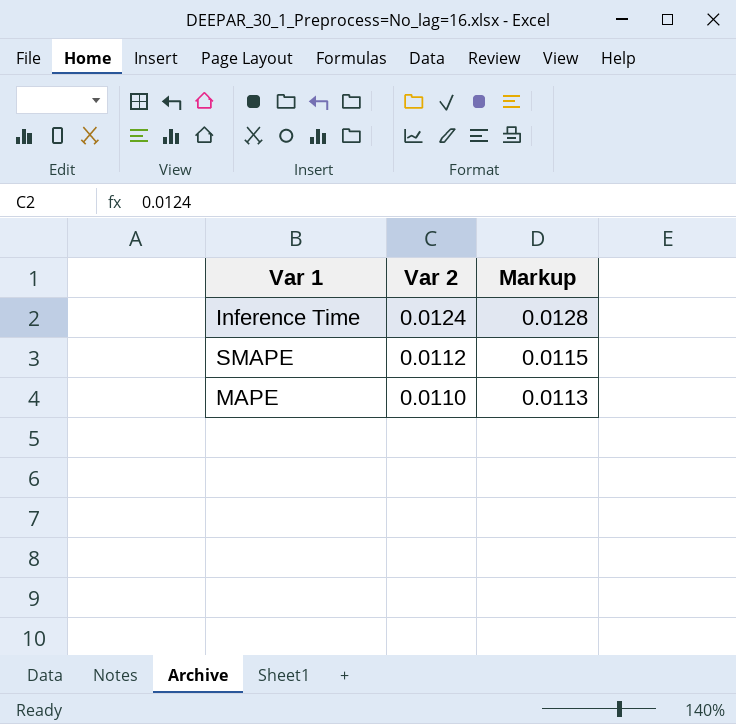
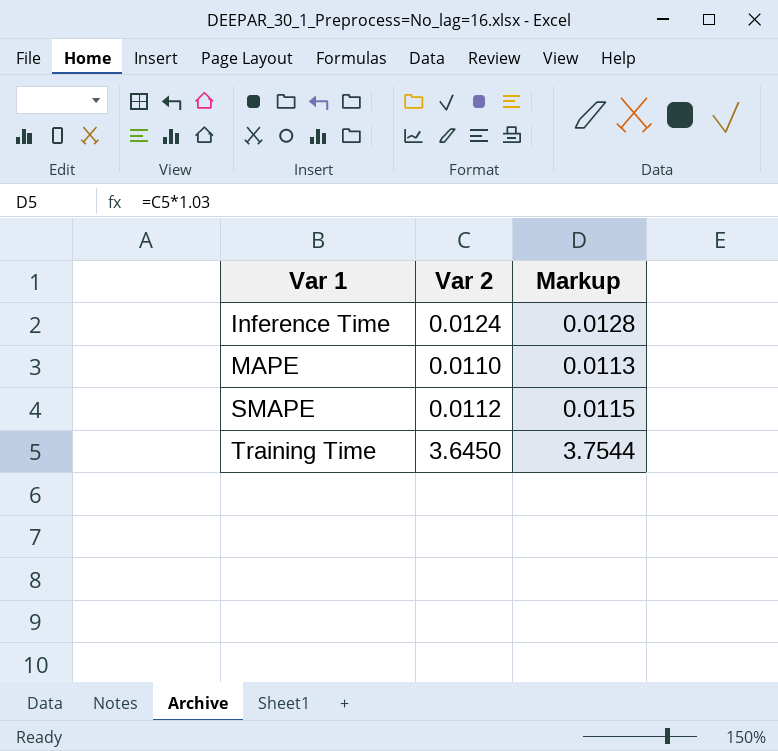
row order: Var 2 descending -> Var 1 ascending
row Training Time: none -> 3.6450 | 3.7544

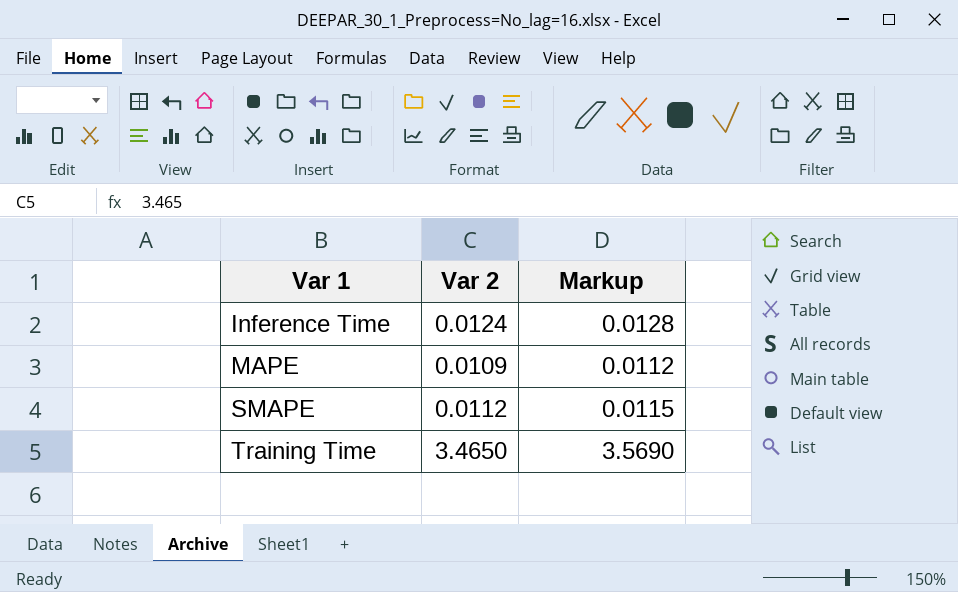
MAPE | Var 2: 0.0110 -> 0.0109
MAPE | Markup: 0.0113 -> 0.0112
Training Time | Var 2: 3.6450 -> 3.4650
Training Time | Markup: 3.7544 -> 3.5690

